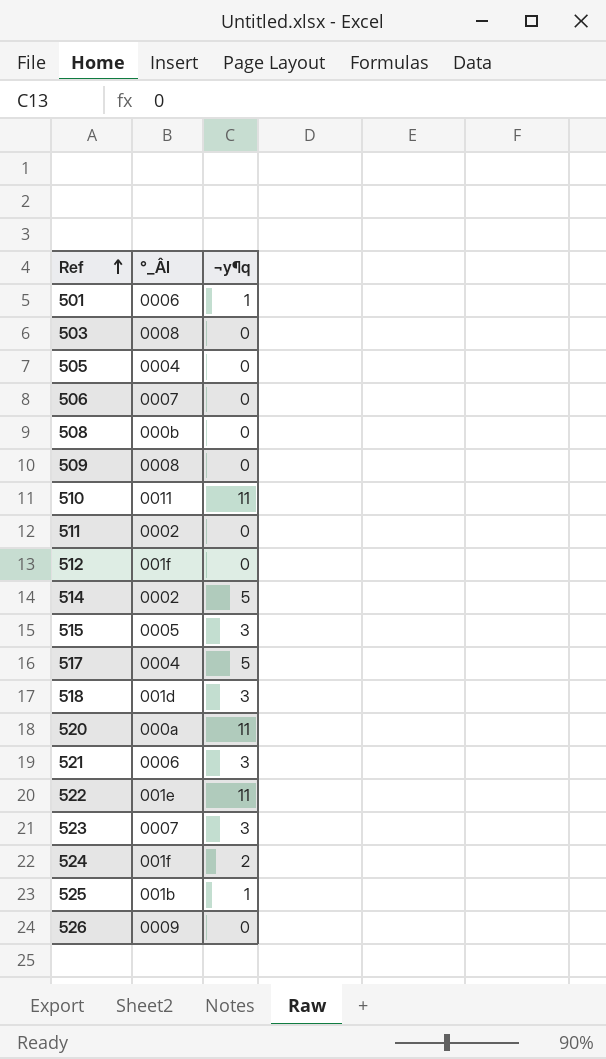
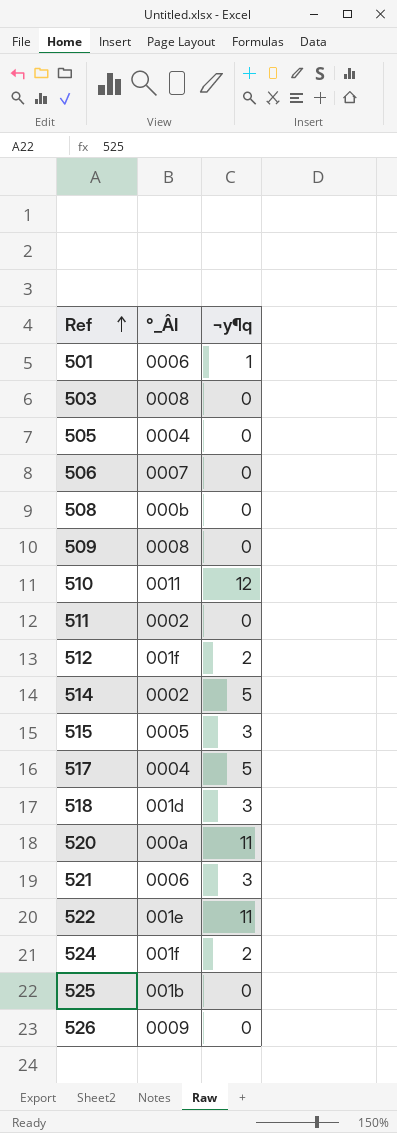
row 523: 0007 | 3 -> none
510 | ¬y¶q: 11 -> 12
512 | ¬y¶q: 0 -> 2
525 | ¬y¶q: 1 -> 0

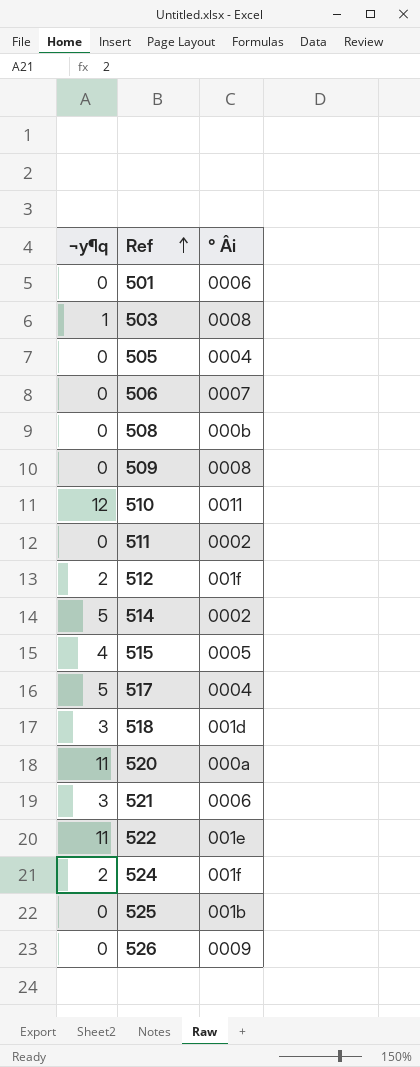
column ¬y¶q | position: 3 -> 1
column name: °_ÂI -> ° Âi
501 | ¬y¶q: 1 -> 0
503 | ¬y¶q: 0 -> 1
515 | ¬y¶q: 3 -> 4

